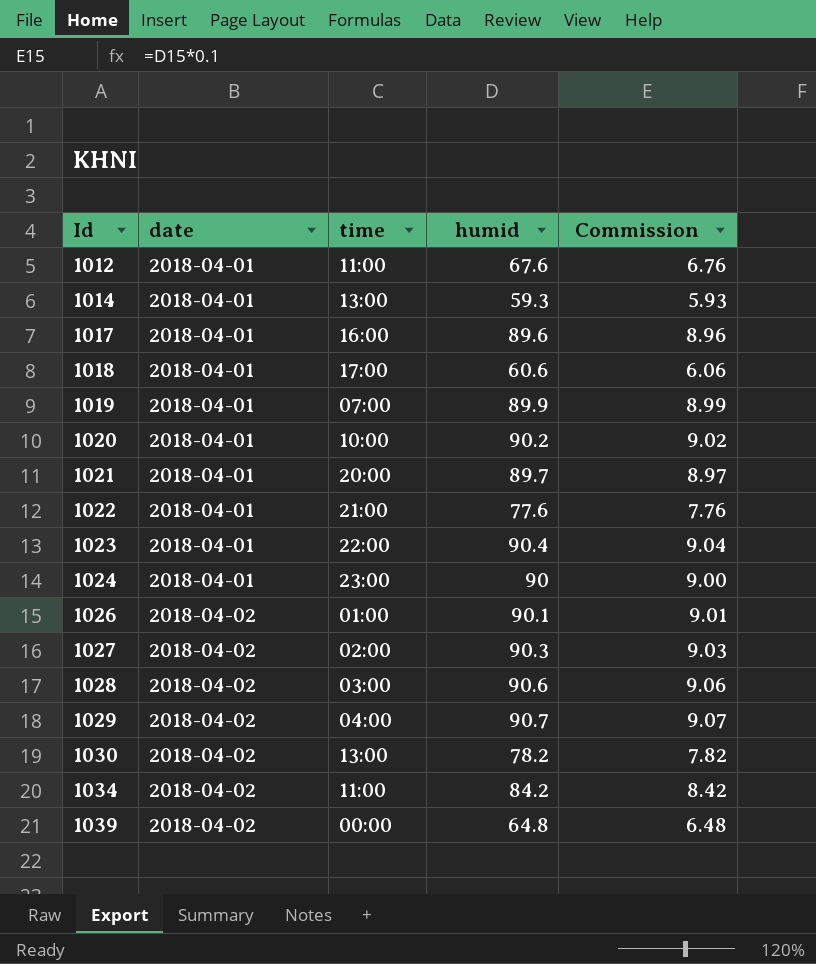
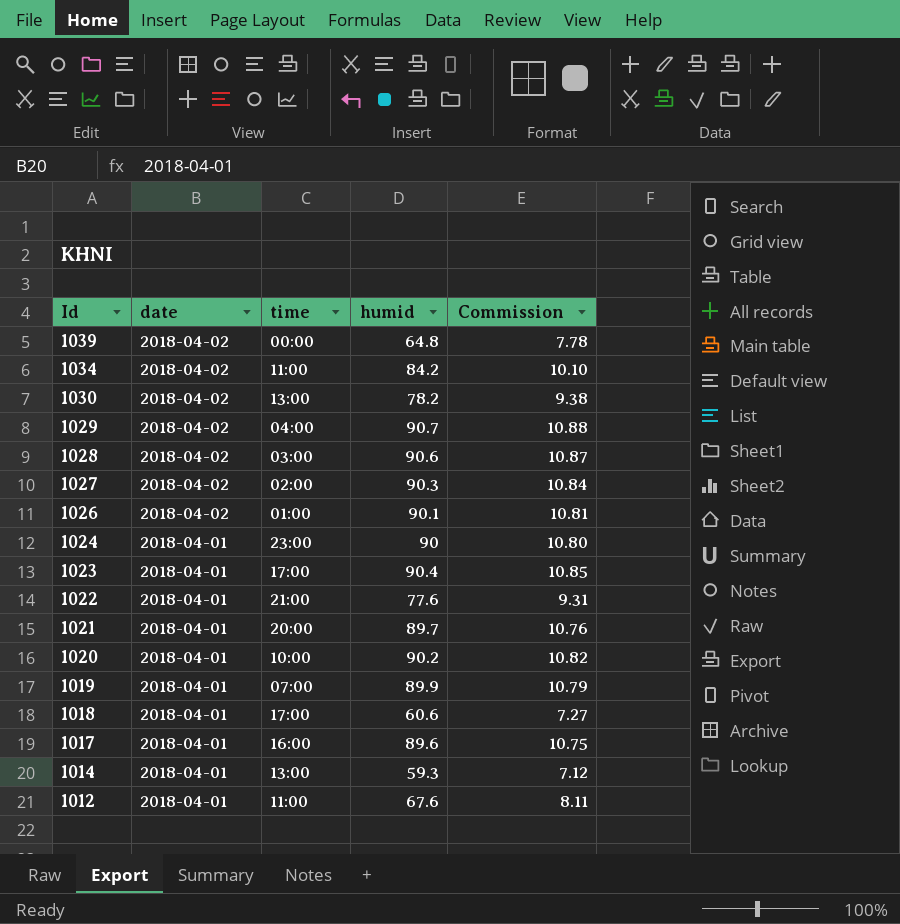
row order: Id ascending -> Id descending
column Commission | formula: [humid] * 0.1 -> [humid] * 0.12
1023 | time: 22:00 -> 17:00

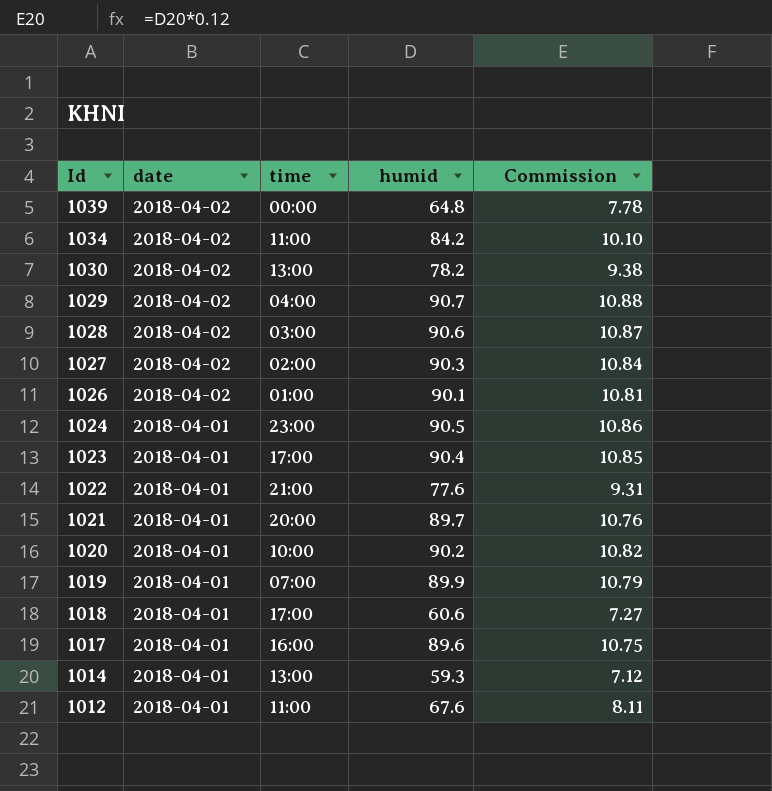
1024 | humid: 90 -> 90.5
1024 | Commission: 10.80 -> 10.86

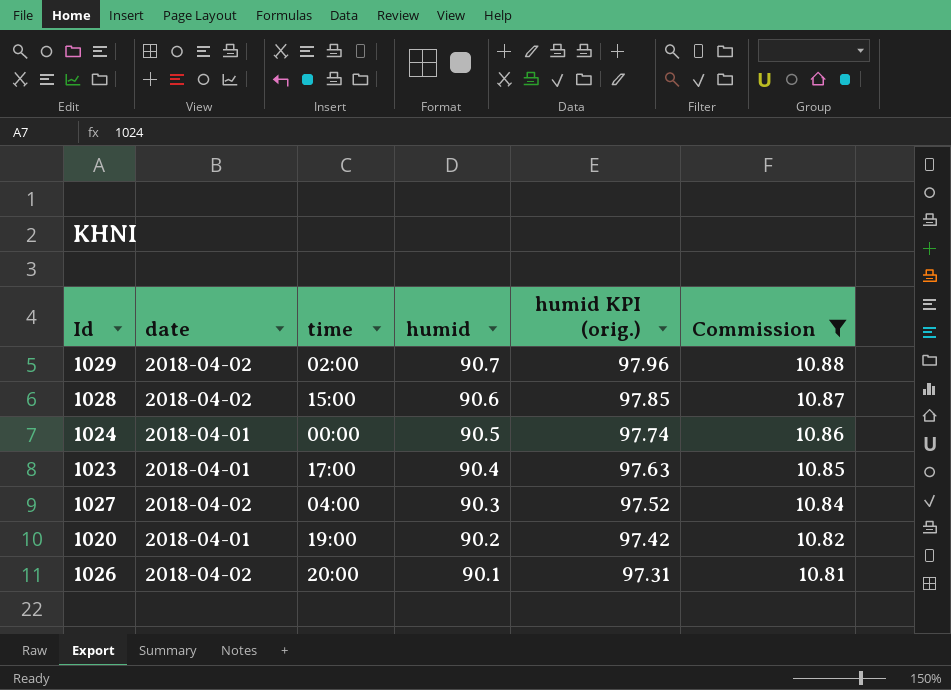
filter: none -> Commission >= 10.81
row order: Id descending -> humid descending
column humid KPI (orig.) | formula: none -> [humid] * 1.08
1029 | time: 04:00 -> 02:00
1028 | time: 03:00 -> 15:00
1024 | time: 23:00 -> 00:00
1027 | time: 02:00 -> 04:00
1020 | time: 10:00 -> 19:00
1026 | time: 01:00 -> 20:00

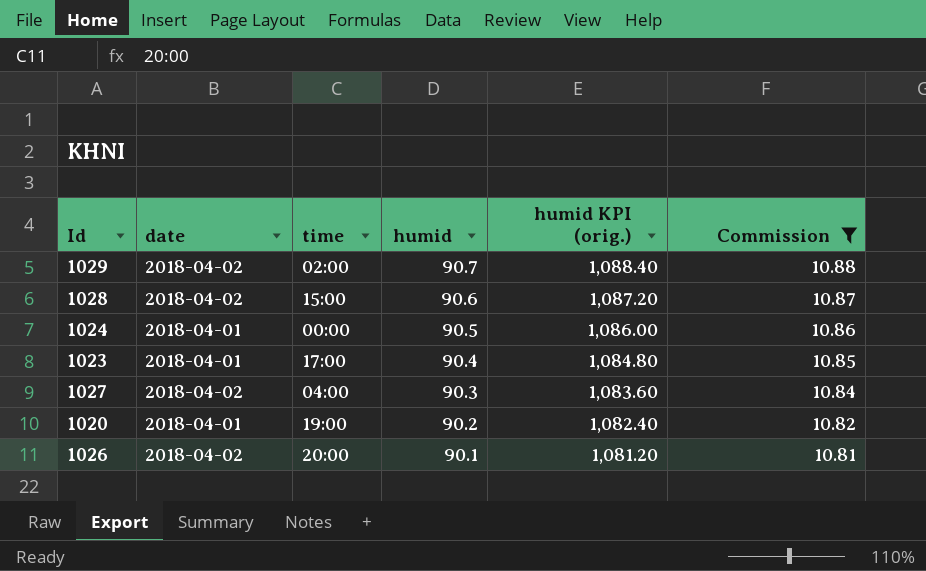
column humid KPI (orig.) | formula: [humid] * 1.08 -> [humid] * 12

